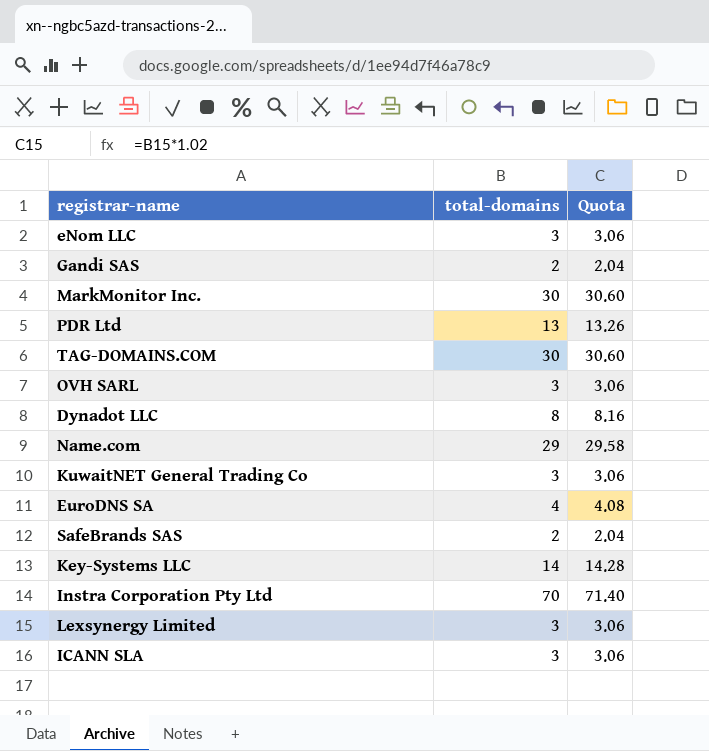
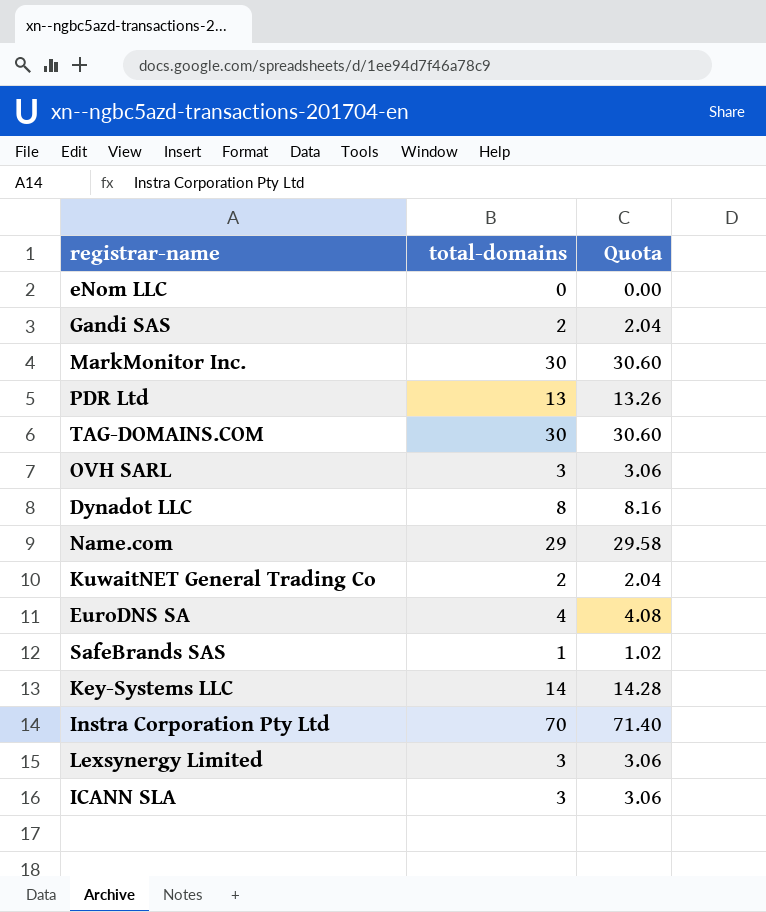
eNom LLC | total-domains: 3 -> 0
eNom LLC | Quota: 3.06 -> 0.00
KuwaitNET General Trading Co | total-domains: 3 -> 2
KuwaitNET General Trading Co | Quota: 3.06 -> 2.04
SafeBrands SAS | total-domains: 2 -> 1
SafeBrands SAS | Quota: 2.04 -> 1.02

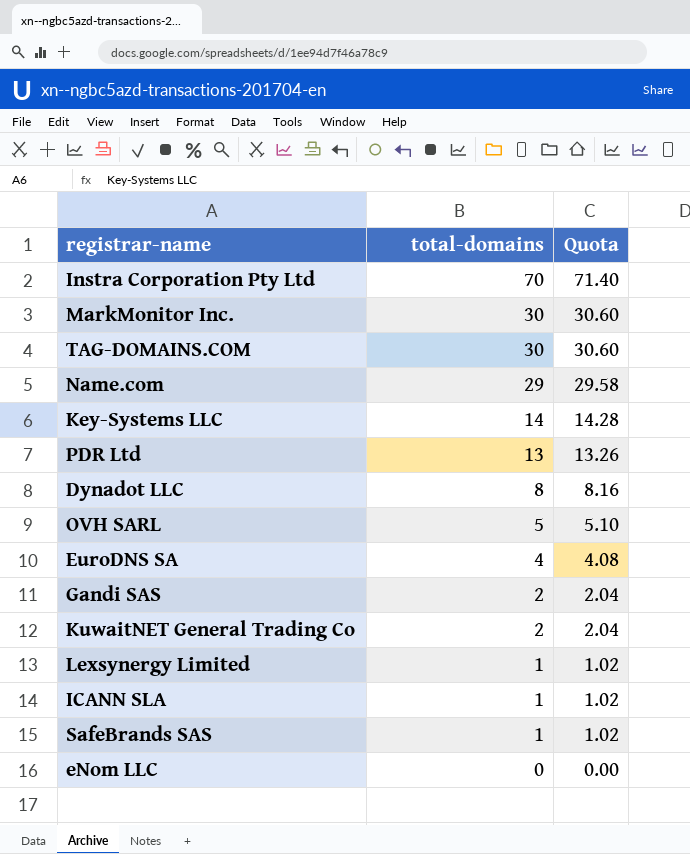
row order: none -> total-domains descending
OVH SARL | total-domains: 3 -> 5
OVH SARL | Quota: 3.06 -> 5.10
Lexsynergy Limited | total-domains: 3 -> 1
Lexsynergy Limited | Quota: 3.06 -> 1.02
ICANN SLA | total-domains: 3 -> 1
ICANN SLA | Quota: 3.06 -> 1.02

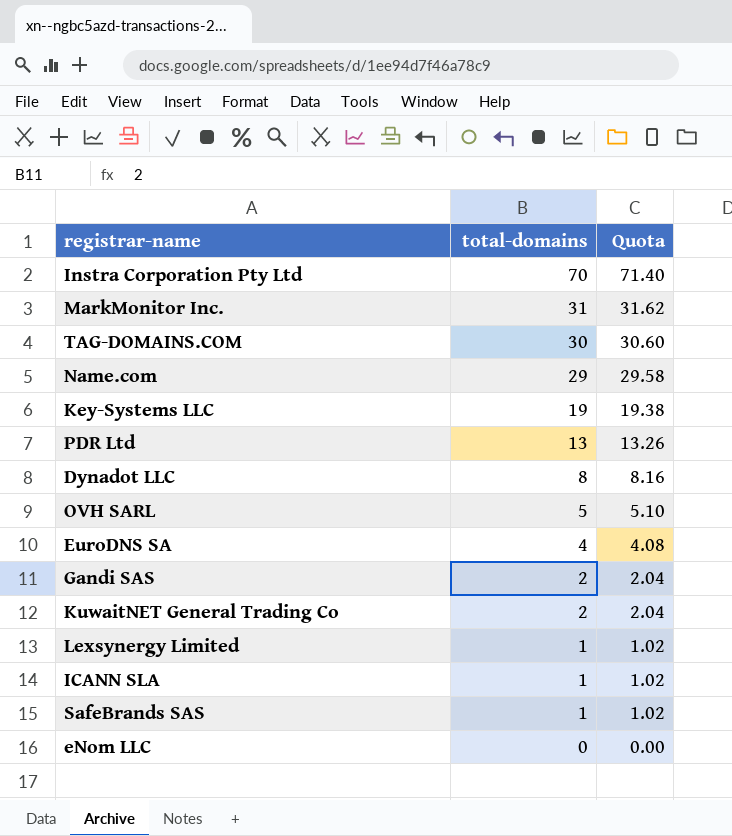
MarkMonitor Inc. | total-domains: 30 -> 31
MarkMonitor Inc. | Quota: 30.60 -> 31.62
Key-Systems LLC | total-domains: 14 -> 19
Key-Systems LLC | Quota: 14.28 -> 19.38

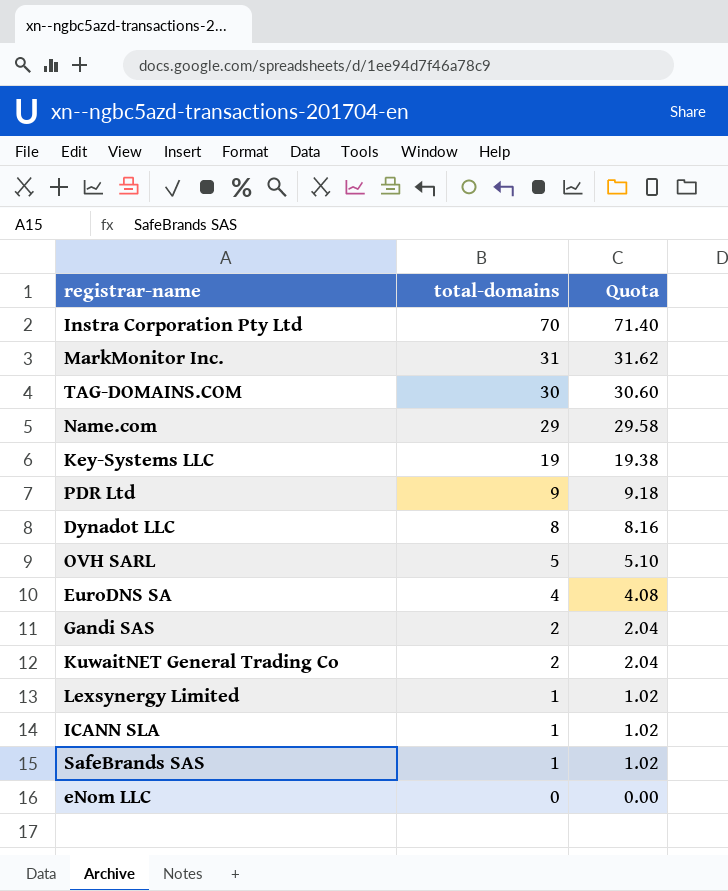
PDR Ltd | total-domains: 13 -> 9
PDR Ltd | Quota: 13.26 -> 9.18

